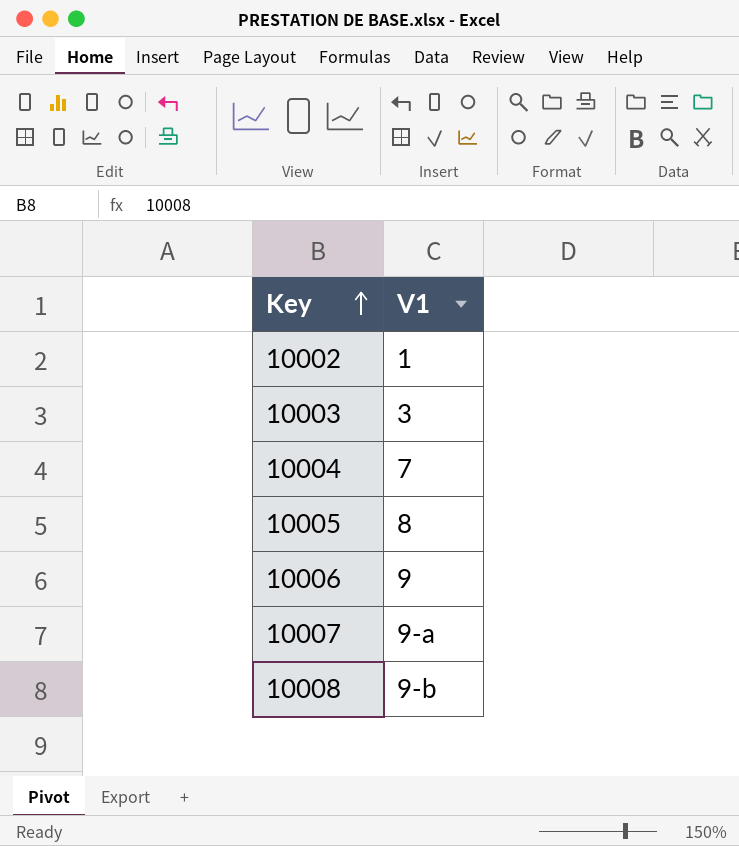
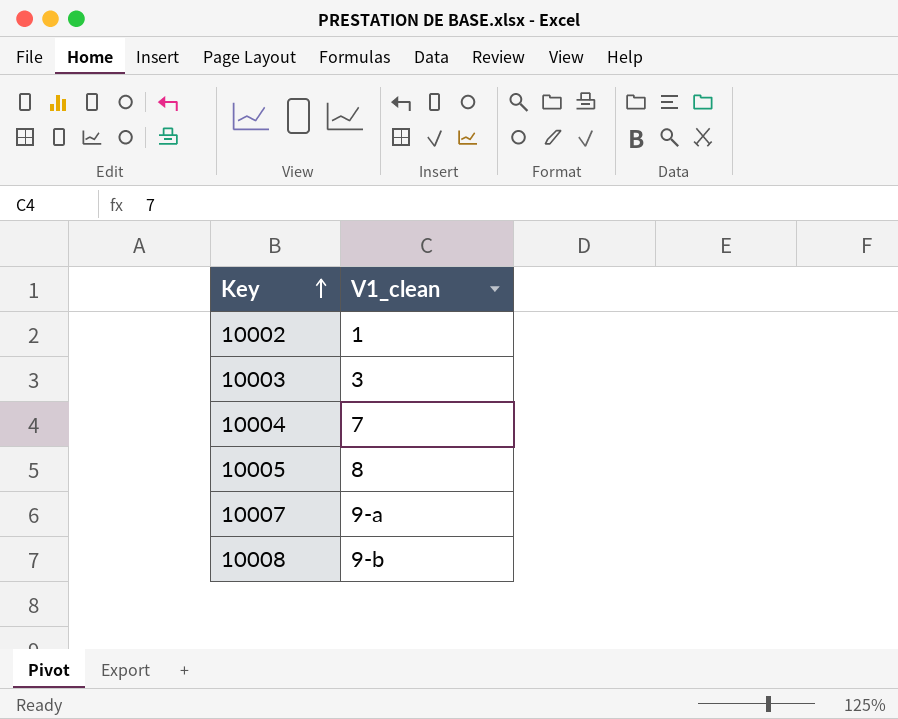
column name: V1 -> V1_clean
row 10006: 9 -> none

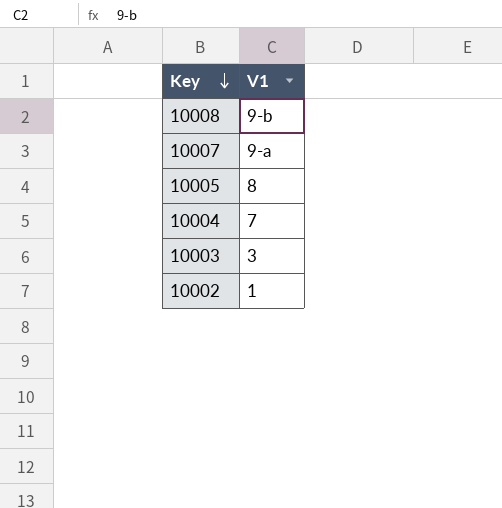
row order: Key ascending -> Key descending
column name: V1_clean -> V1

